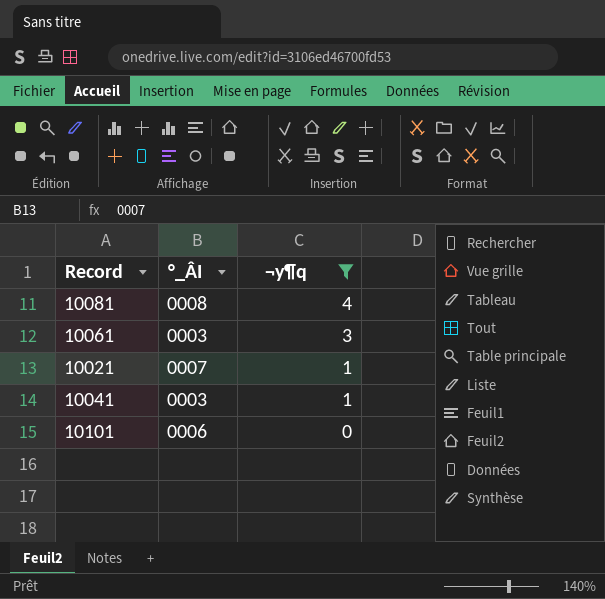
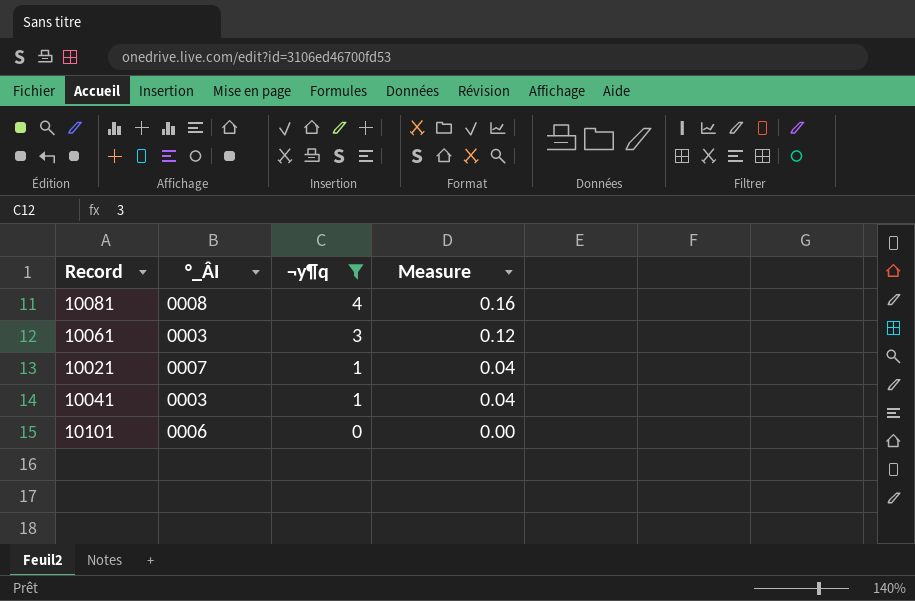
column Measure | formula: none -> [¬y¶q] * 0.04

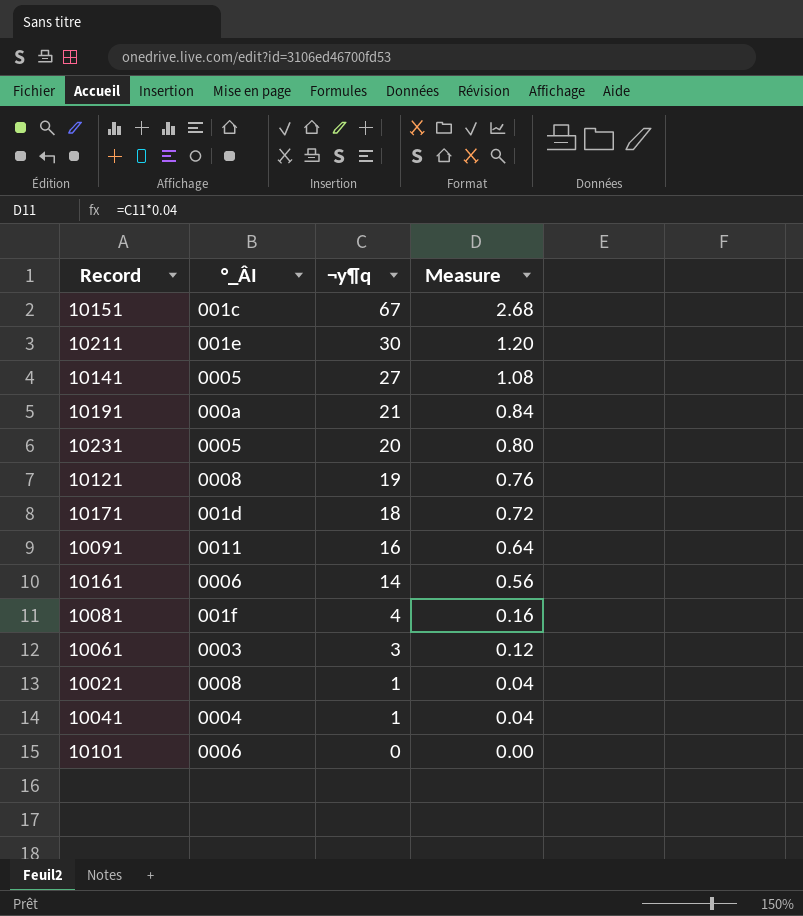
filter: ¬y¶q <= 4 -> none
10081 | °_ÂI: 0008 -> 001f
10021 | °_ÂI: 0007 -> 0008
10041 | °_ÂI: 0003 -> 0004

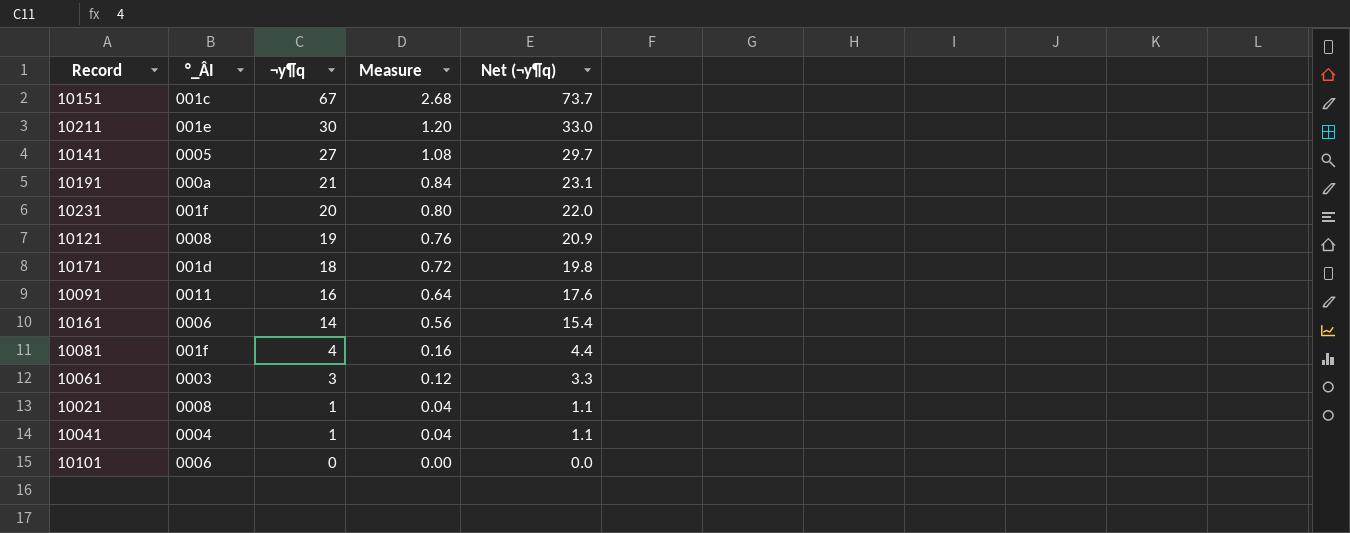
column Net (¬y¶q) | formula: none -> [¬y¶q] * 1.1
10231 | °_ÂI: 0005 -> 001f

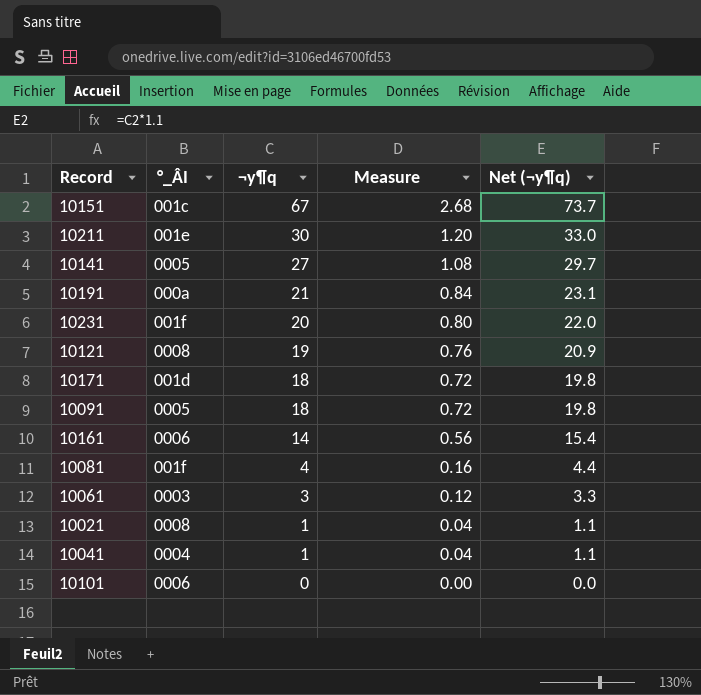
10091 | °_ÂI: 0011 -> 0005
10091 | ¬y¶q: 16 -> 18
10091 | Measure: 0.64 -> 0.72
10091 | Net (¬y¶q): 17.6 -> 19.8

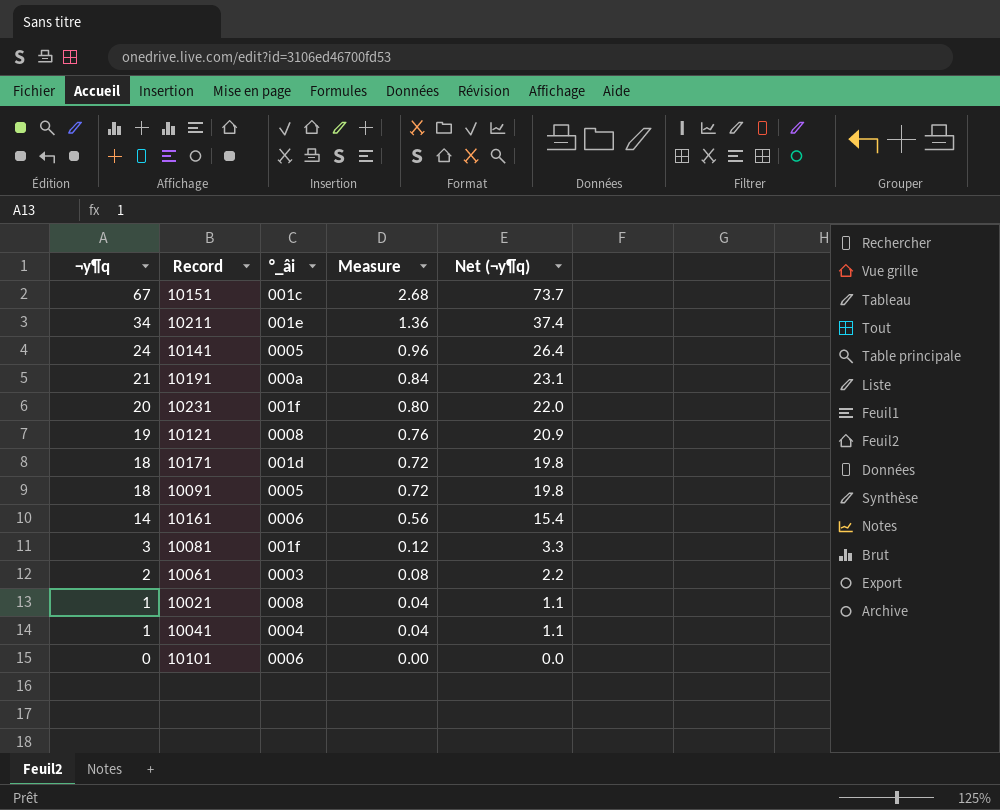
column ¬y¶q | position: 3 -> 1
column name: °_ÂI -> °_âi
10211 | ¬y¶q: 30 -> 34
10211 | Measure: 1.20 -> 1.36
10211 | Net (¬y¶q): 33.0 -> 37.4
10141 | ¬y¶q: 27 -> 24
10141 | Measure: 1.08 -> 0.96
10141 | Net (¬y¶q): 29.7 -> 26.4
10081 | ¬y¶q: 4 -> 3
10081 | Measure: 0.16 -> 0.12
10081 | Net (¬y¶q): 4.4 -> 3.3
10061 | ¬y¶q: 3 -> 2
10061 | Measure: 0.12 -> 0.08
10061 | Net (¬y¶q): 3.3 -> 2.2

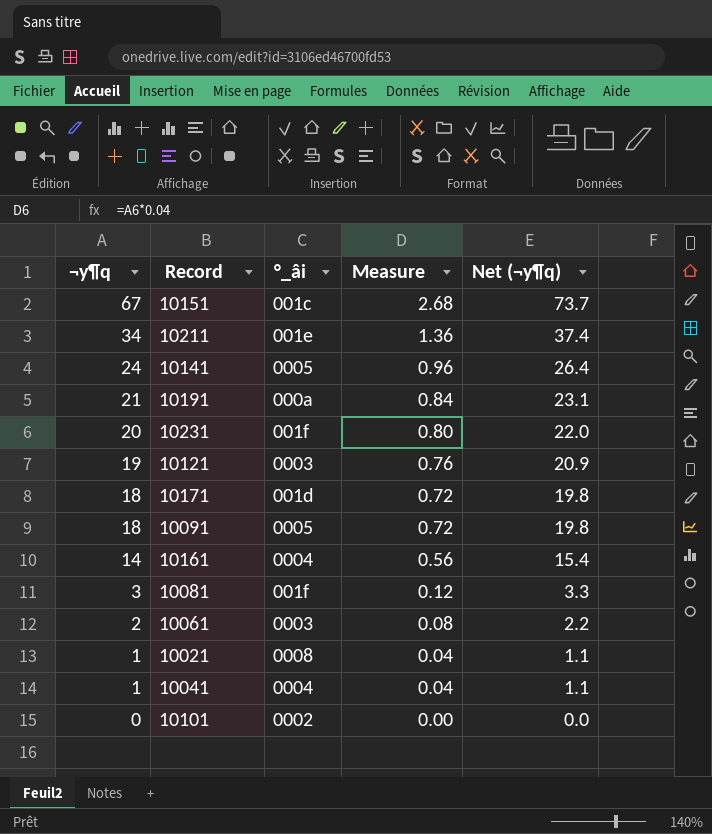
10121 | °_âi: 0008 -> 0003
10161 | °_âi: 0006 -> 0004
10101 | °_âi: 0006 -> 0002

